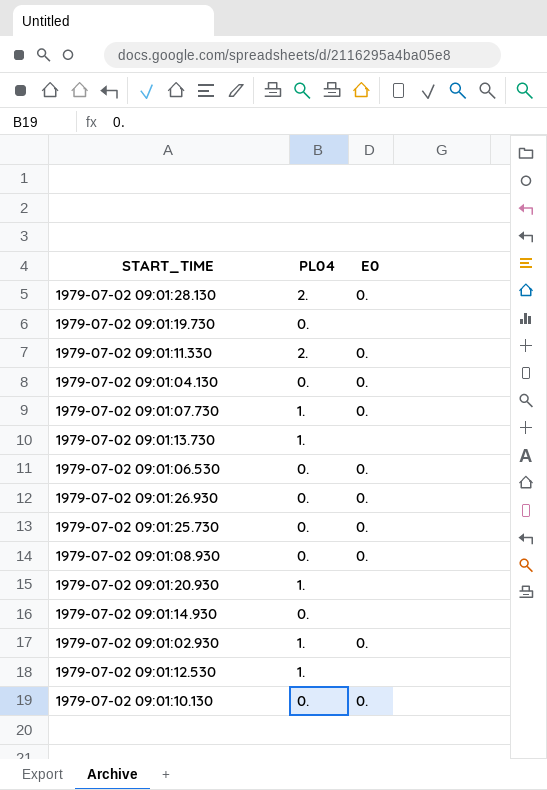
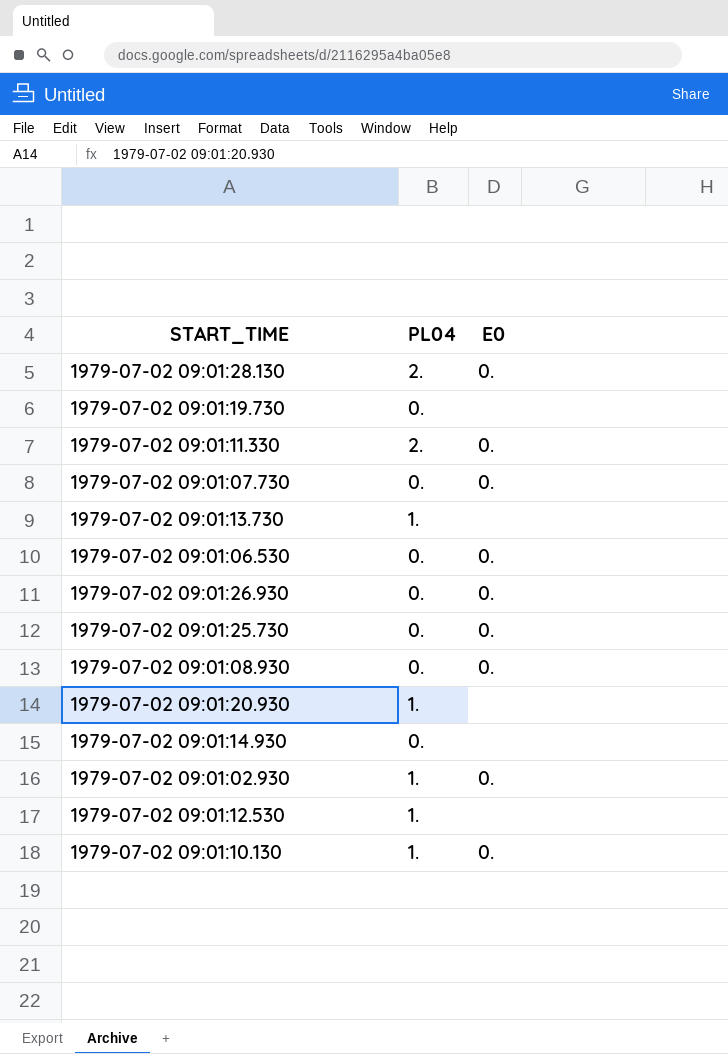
row 1979-07-02 09:01:04.130: 0. | 0. -> none
1979-07-02 09:01:07.730 | PL04: 1. -> 0.
1979-07-02 09:01:10.130 | PL04: 0. -> 1.

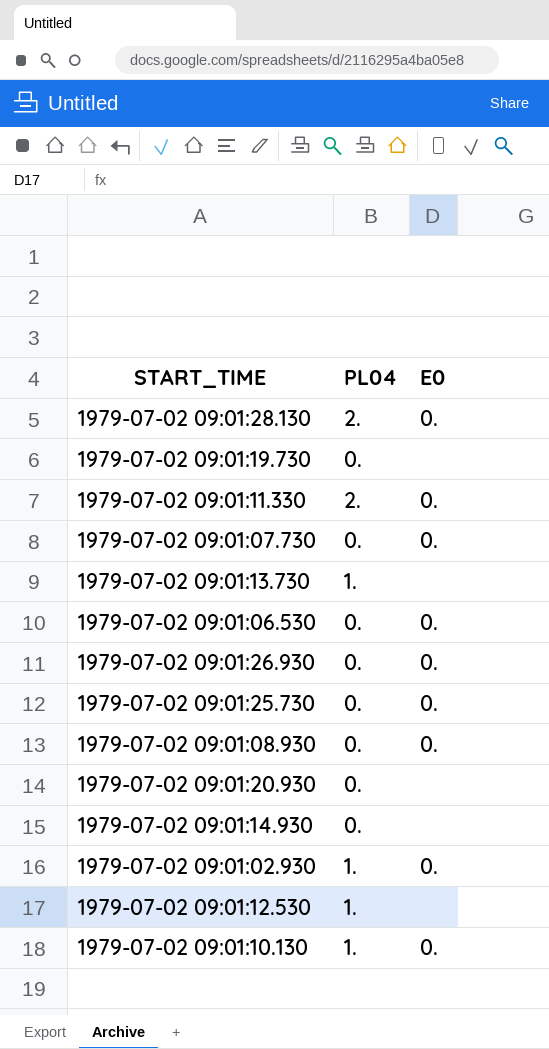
1979-07-02 09:01:20.930 | PL04: 1. -> 0.

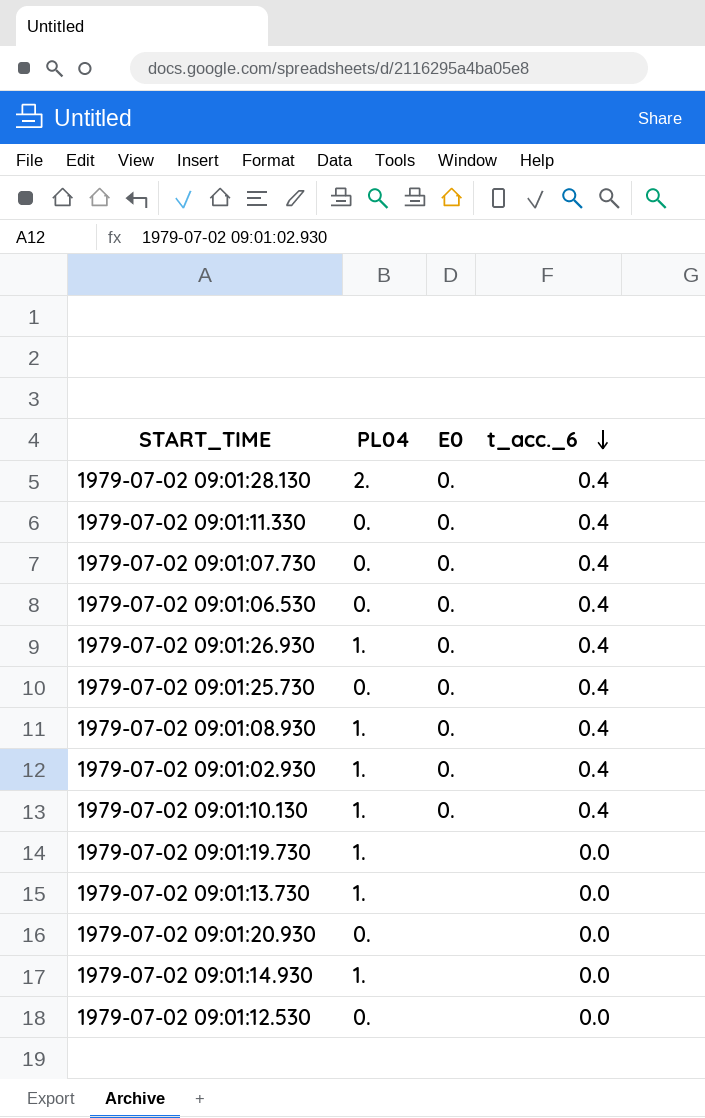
row order: none -> t_acc._6 descending
column t_acc._6 | position: none -> 4
1979-07-02 09:01:11.330 | PL04: 2. -> 0.
1979-07-02 09:01:26.930 | PL04: 0. -> 1.
1979-07-02 09:01:08.930 | PL04: 0. -> 1.
1979-07-02 09:01:19.730 | PL04: 0. -> 1.
1979-07-02 09:01:14.930 | PL04: 0. -> 1.
1979-07-02 09:01:12.530 | PL04: 1. -> 0.

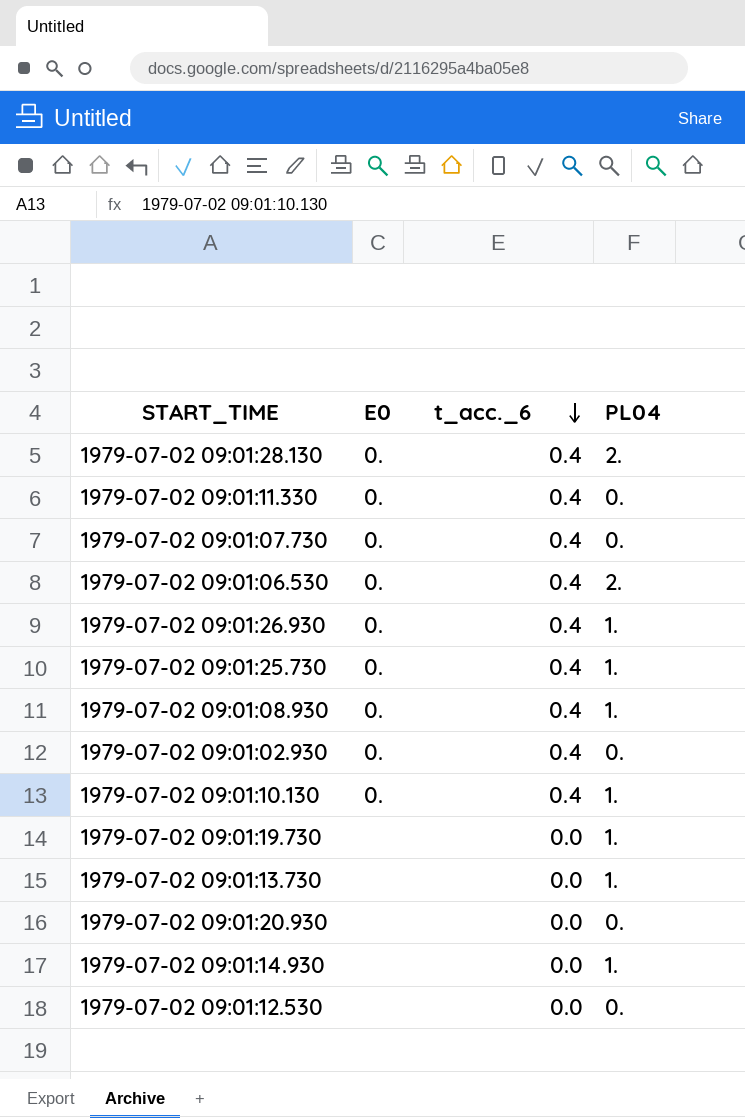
column PL04 | position: 2 -> 4
1979-07-02 09:01:06.530 | PL04: 0. -> 2.
1979-07-02 09:01:25.730 | PL04: 0. -> 1.
1979-07-02 09:01:02.930 | PL04: 1. -> 0.

